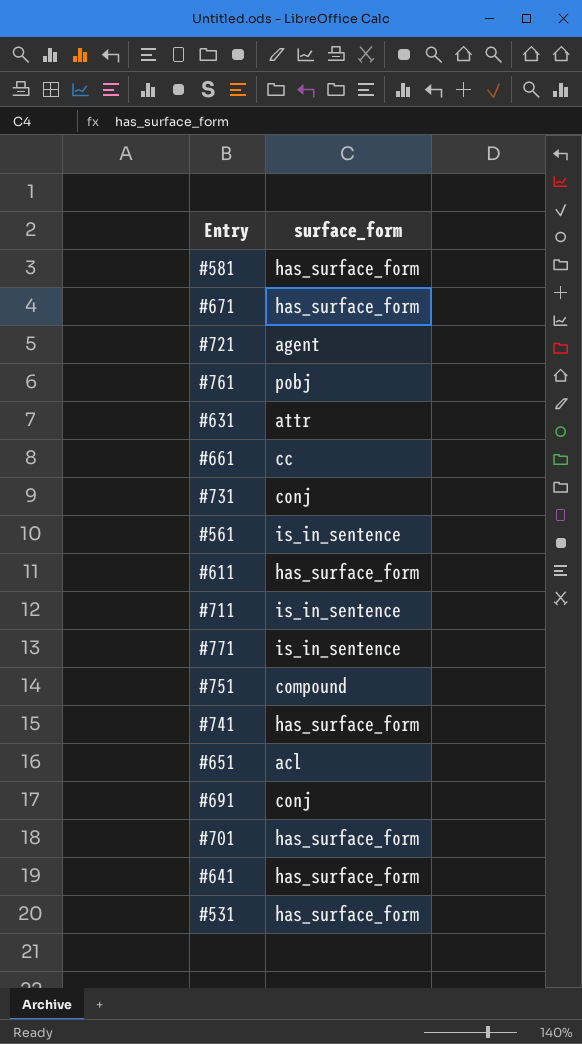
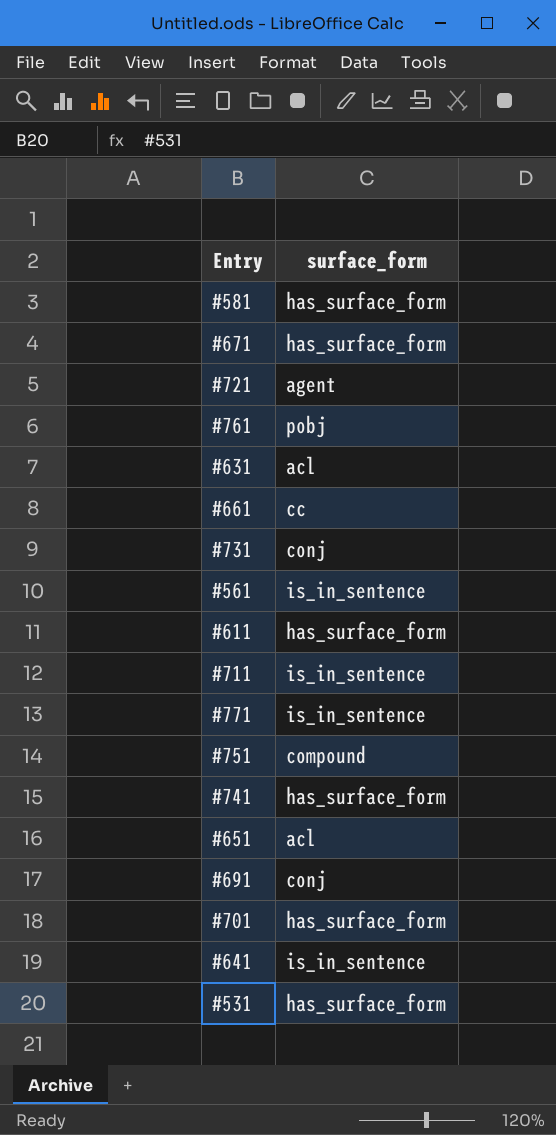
#631 | surface_form: attr -> acl
#641 | surface_form: has_surface_form -> is_in_sentence

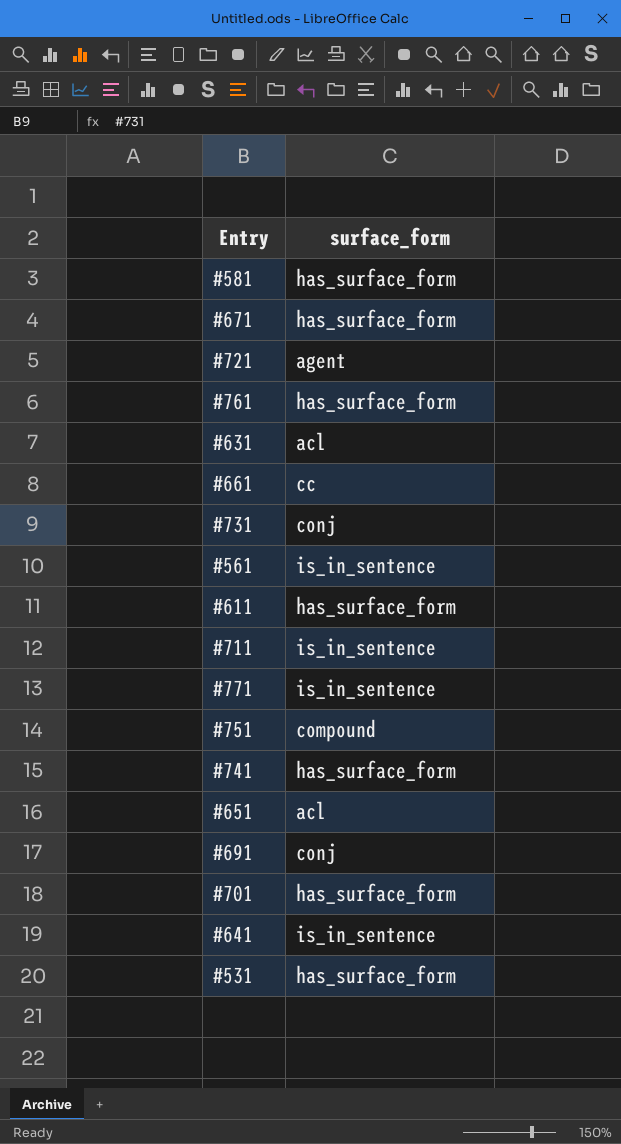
#761 | surface_form: pobj -> has_surface_form

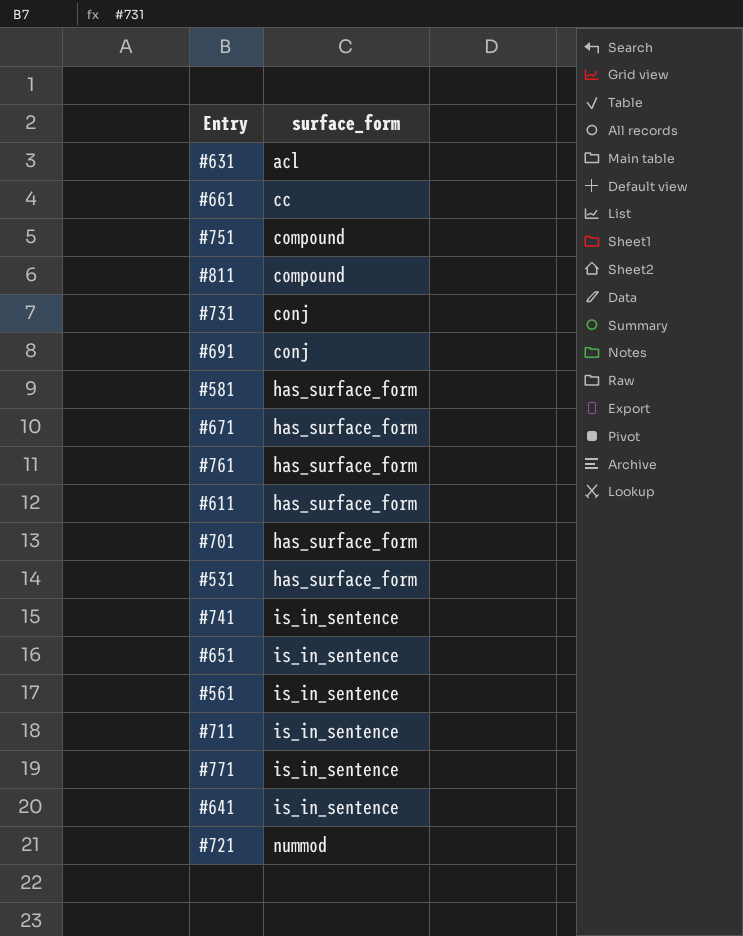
row order: none -> surface_form ascending
row #811: none -> compound
#741 | surface_form: has_surface_form -> is_in_sentence
#651 | surface_form: acl -> is_in_sentence
#721 | surface_form: agent -> nummod

